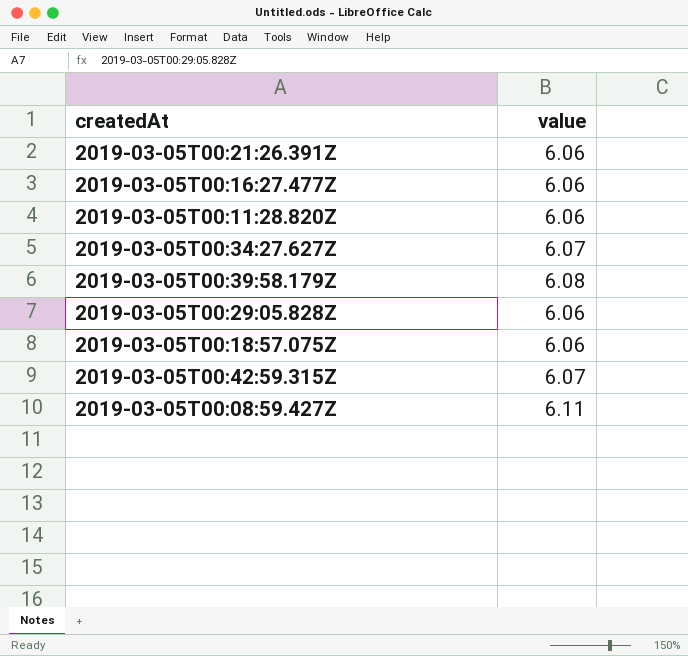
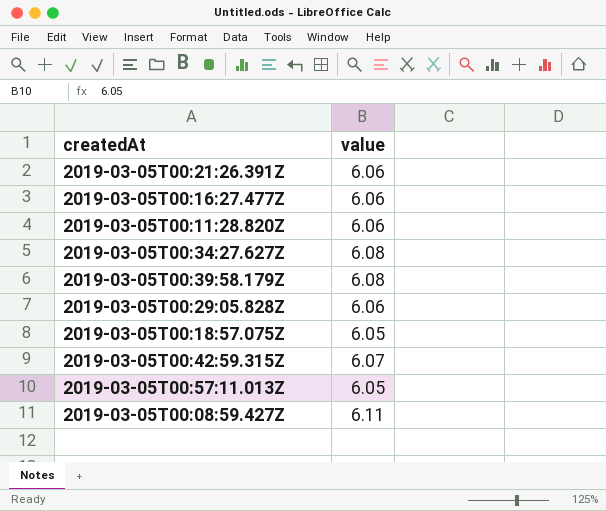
2019-03-05T00:34:27.627Z | value: 6.07 -> 6.08
2019-03-05T00:18:57.075Z | value: 6.06 -> 6.05
row 2019-03-05T00:57:11.013Z: none -> 6.05

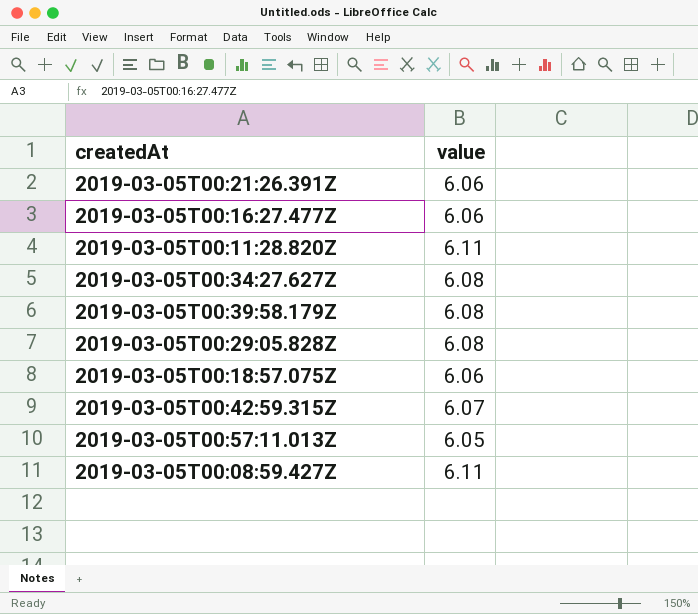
2019-03-05T00:11:28.820Z | value: 6.06 -> 6.11
2019-03-05T00:29:05.828Z | value: 6.06 -> 6.08
2019-03-05T00:18:57.075Z | value: 6.05 -> 6.06

